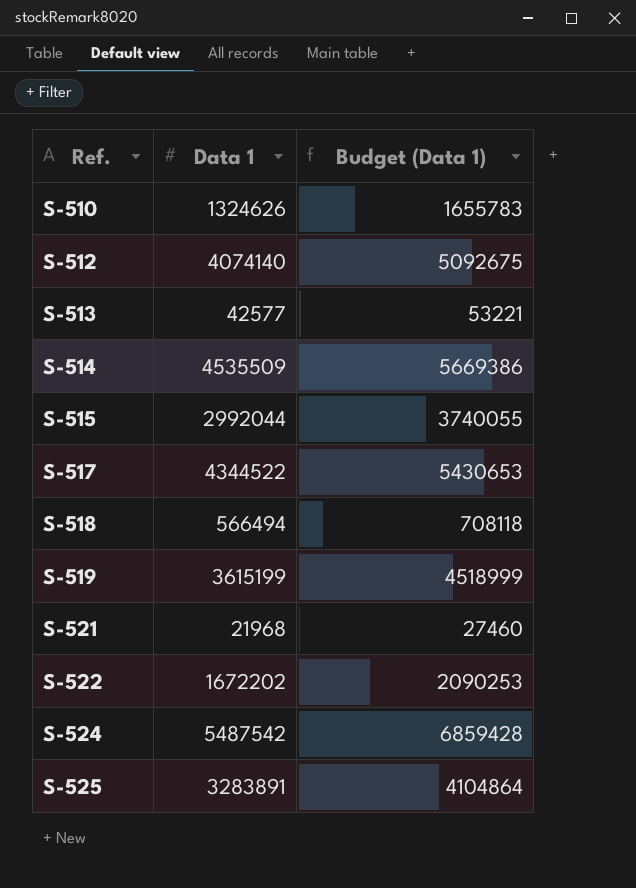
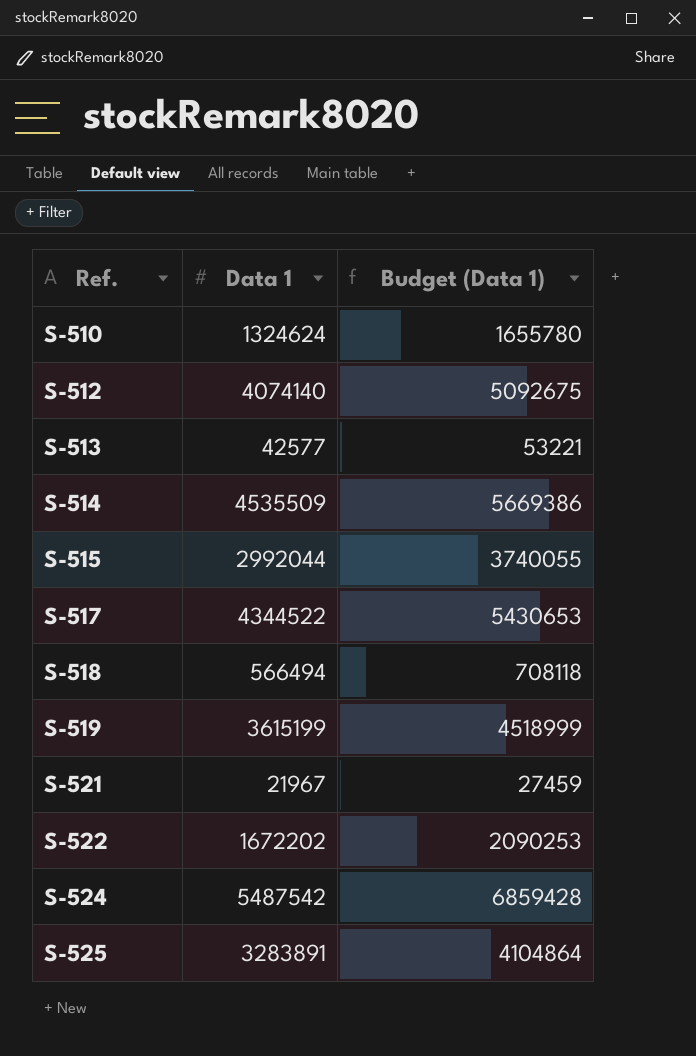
S-510 | Data 1: 1324626 -> 1324624
S-510 | Budget (Data 1): 1655783 -> 1655780
S-521 | Data 1: 21968 -> 21967
S-521 | Budget (Data 1): 27460 -> 27459

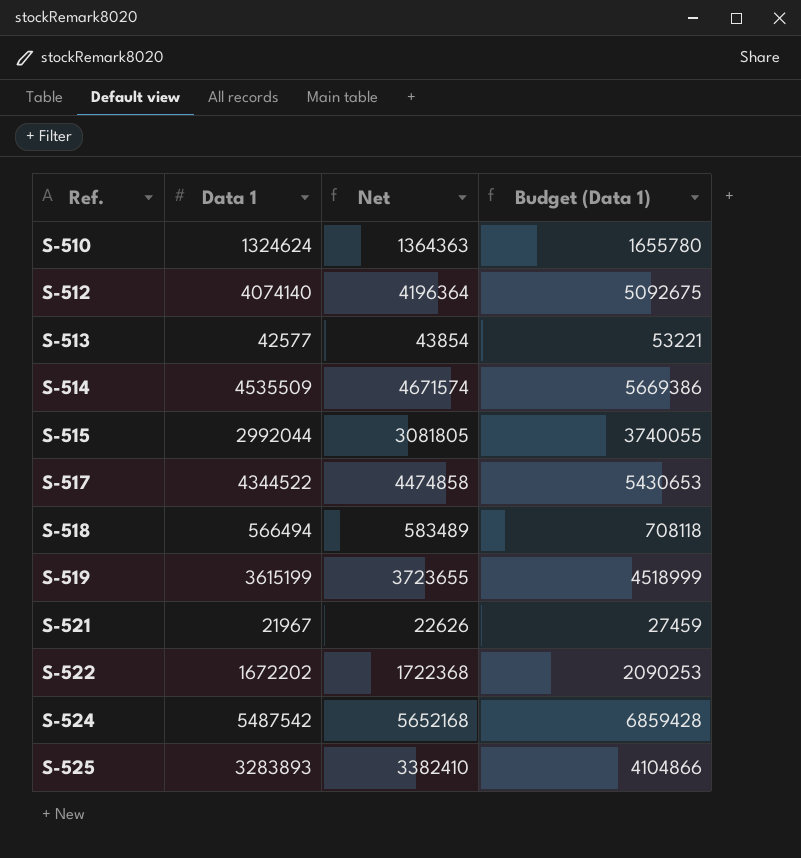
column Net | formula: none -> [Data 1] * 1.03
S-525 | Data 1: 3283891 -> 3283893
S-525 | Budget (Data 1): 4104864 -> 4104866

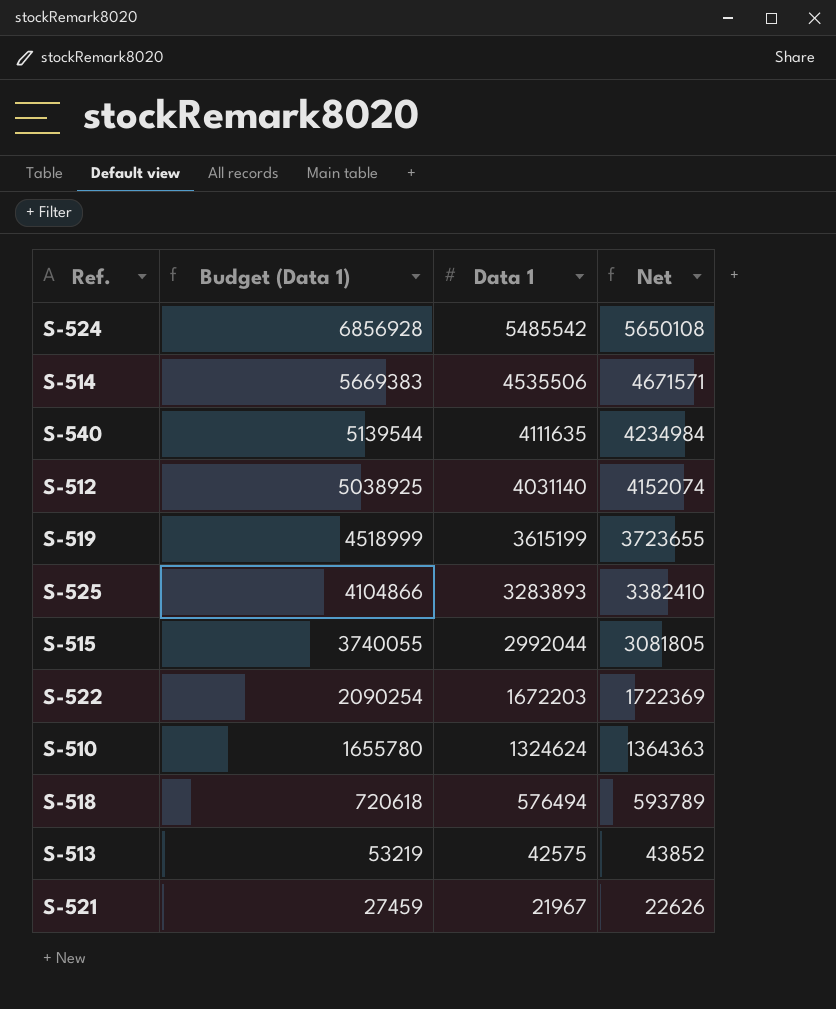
row order: Ref. ascending -> Budget (Data 1) descending
column Budget (Data 1) | position: 4 -> 2
row S-517: 4344522 | 4474858 | 5430653 -> none
S-524 | Budget (Data 1): 6859428 -> 6856928
S-524 | Data 1: 5487542 -> 5485542
S-524 | Net: 5652168 -> 5650108
S-514 | Budget (Data 1): 5669386 -> 5669383
S-514 | Data 1: 4535509 -> 4535506
S-514 | Net: 4671574 -> 4671571
row S-540: none -> 5139544 | 4111635 | 4234984
S-512 | Budget (Data 1): 5092675 -> 5038925
S-512 | Data 1: 4074140 -> 4031140
S-512 | Net: 4196364 -> 4152074
S-522 | Budget (Data 1): 2090253 -> 2090254
S-522 | Data 1: 1672202 -> 1672203
S-522 | Net: 1722368 -> 1722369
S-518 | Budget (Data 1): 708118 -> 720618
S-518 | Data 1: 566494 -> 576494
S-518 | Net: 583489 -> 593789
S-513 | Budget (Data 1): 53221 -> 53219
S-513 | Data 1: 42577 -> 42575
S-513 | Net: 43854 -> 43852

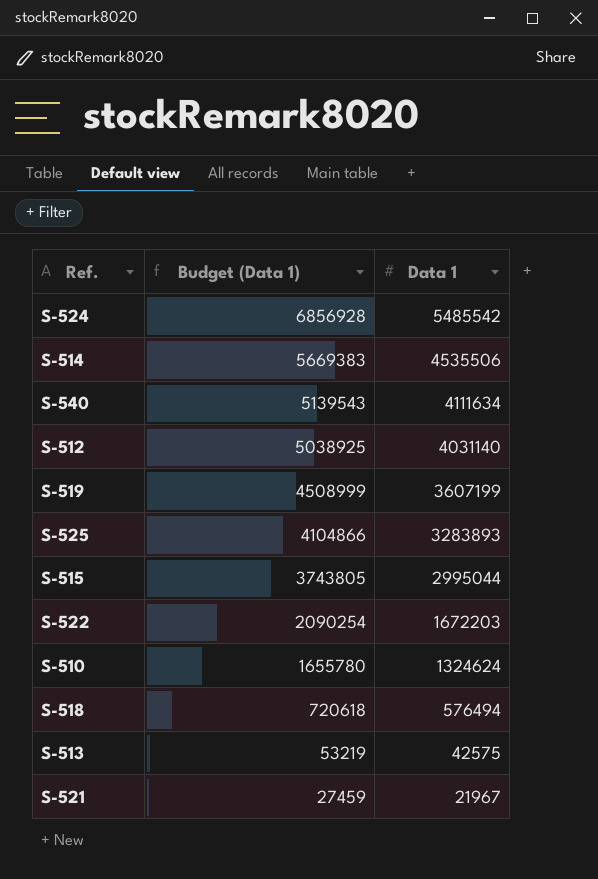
column Net | formula: [Data 1] * 1.03 -> none
S-540 | Budget (Data 1): 5139544 -> 5139543
S-540 | Data 1: 4111635 -> 4111634
S-519 | Budget (Data 1): 4518999 -> 4508999
S-519 | Data 1: 3615199 -> 3607199
S-515 | Budget (Data 1): 3740055 -> 3743805
S-515 | Data 1: 2992044 -> 2995044

